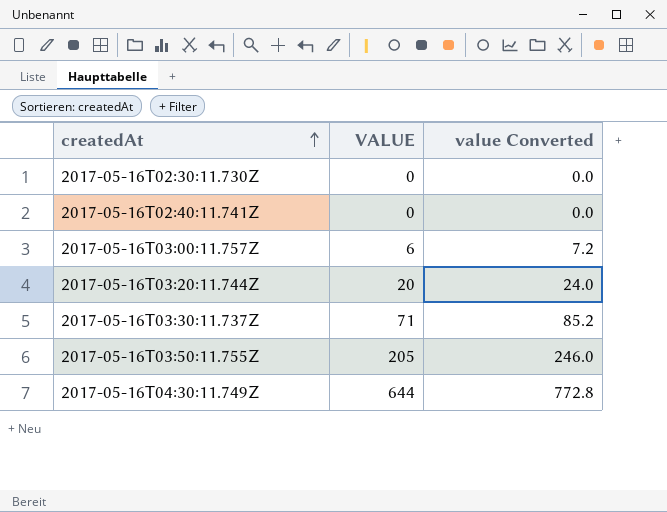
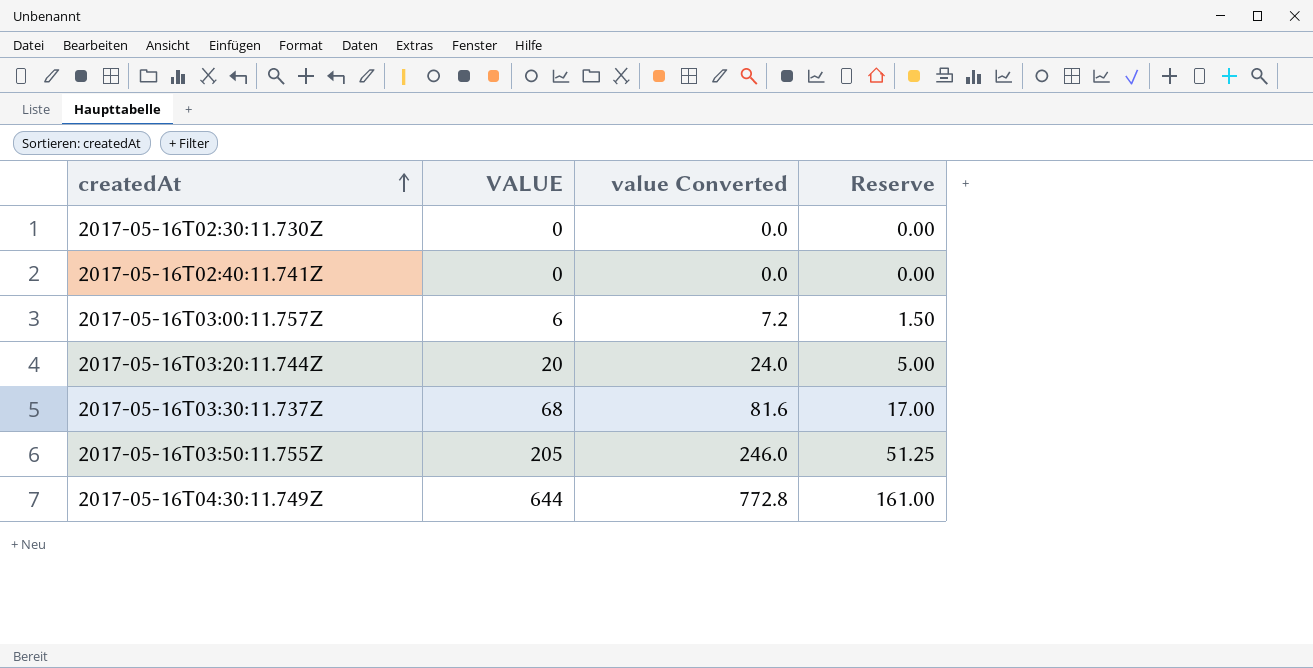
column Reserve | formula: none -> [VALUE] * 0.25
2017-05-16T03:30:11.737Z | VALUE: 71 -> 68
2017-05-16T03:30:11.737Z | value Converted: 85.2 -> 81.6

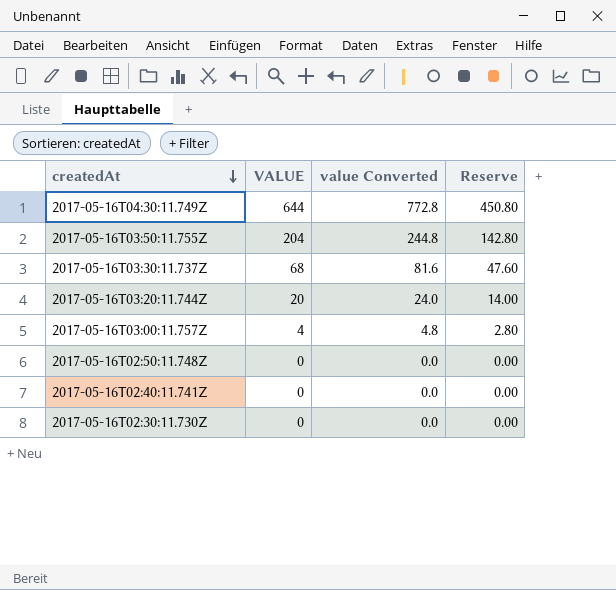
row order: createdAt ascending -> createdAt descending
column Reserve | formula: [VALUE] * 0.25 -> [VALUE] * 0.7
2017-05-16T03:50:11.755Z | VALUE: 205 -> 204
2017-05-16T03:50:11.755Z | value Converted: 246.0 -> 244.8
2017-05-16T03:00:11.757Z | VALUE: 6 -> 4
2017-05-16T03:00:11.757Z | value Converted: 7.2 -> 4.8
row 2017-05-16T02:50:11.748Z: none -> 0 | 0.0 | 0.00

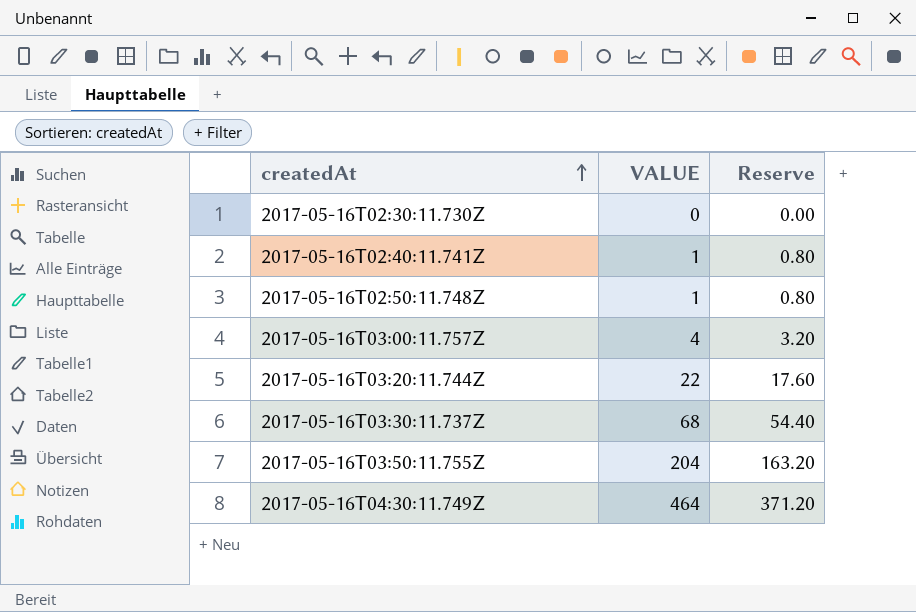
row order: createdAt descending -> createdAt ascending
column value Converted | formula: [VALUE] * 1.2 -> none
column Reserve | formula: [VALUE] * 0.7 -> [VALUE] * 0.8
2017-05-16T02:40:11.741Z | VALUE: 0 -> 1
2017-05-16T02:50:11.748Z | VALUE: 0 -> 1
2017-05-16T03:20:11.744Z | VALUE: 20 -> 22
2017-05-16T04:30:11.749Z | VALUE: 644 -> 464

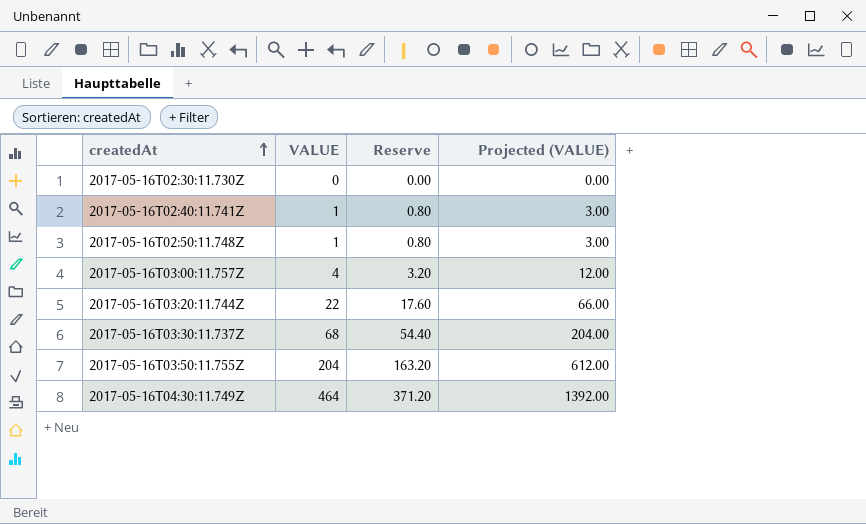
column Projected (VALUE) | formula: none -> [VALUE] * 3

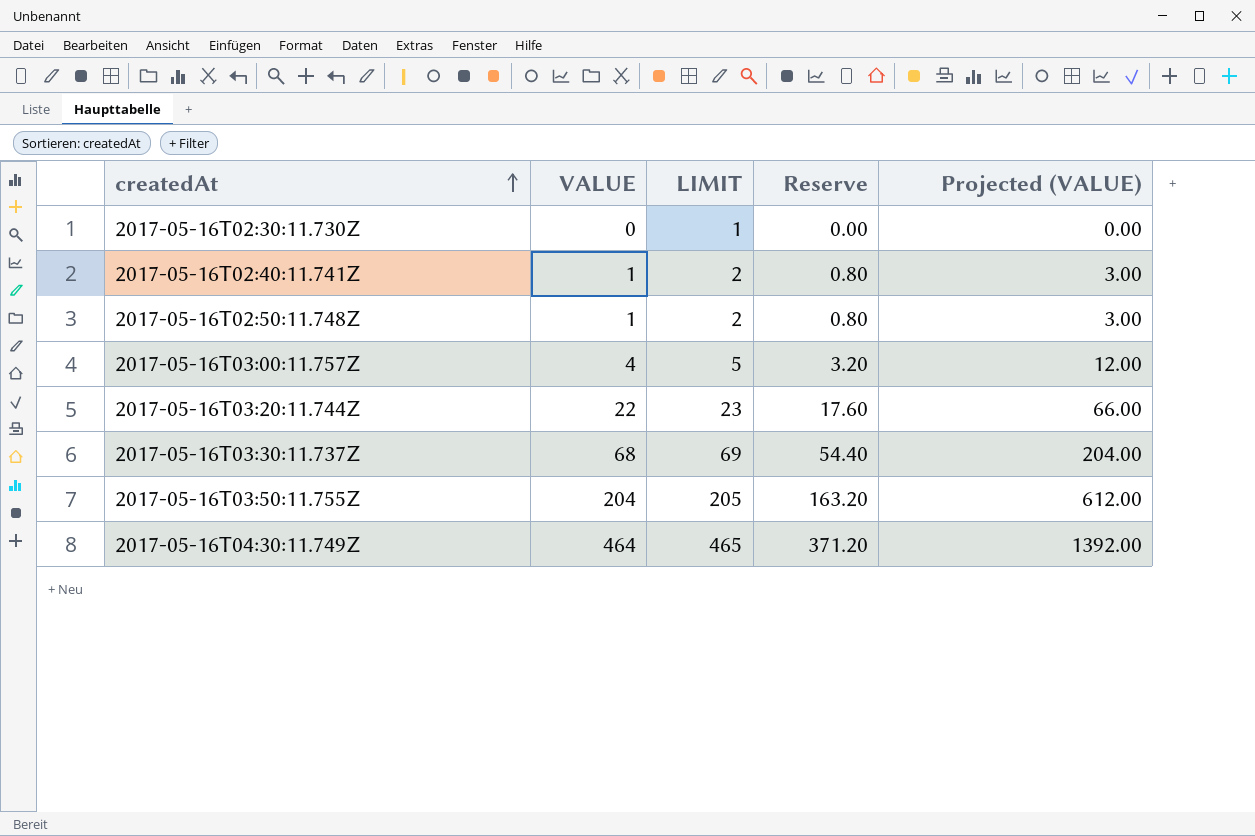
column LIMIT | formula: none -> [VALUE] + 1

